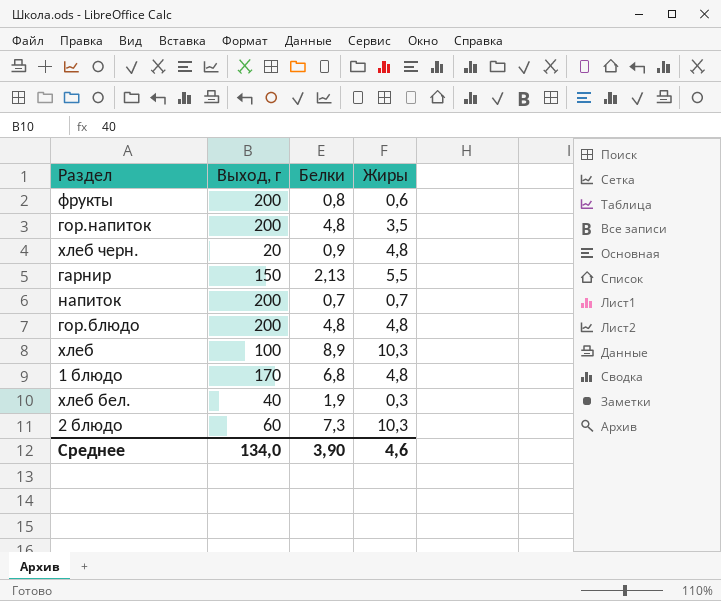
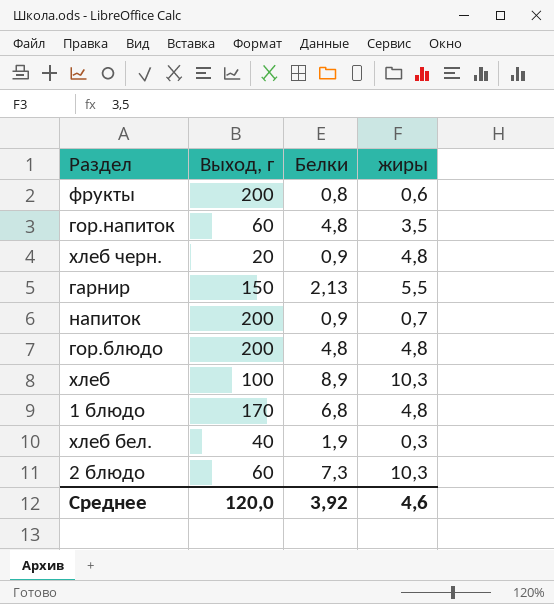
column name: Жиры -> жиры
гор.напиток | Выход, г: 200 -> 60
напиток | Белки: 0,7 -> 0,9
Среднее | Выход, г: 134,0 -> 120,0
Среднее | Белки: 3,90 -> 3,92

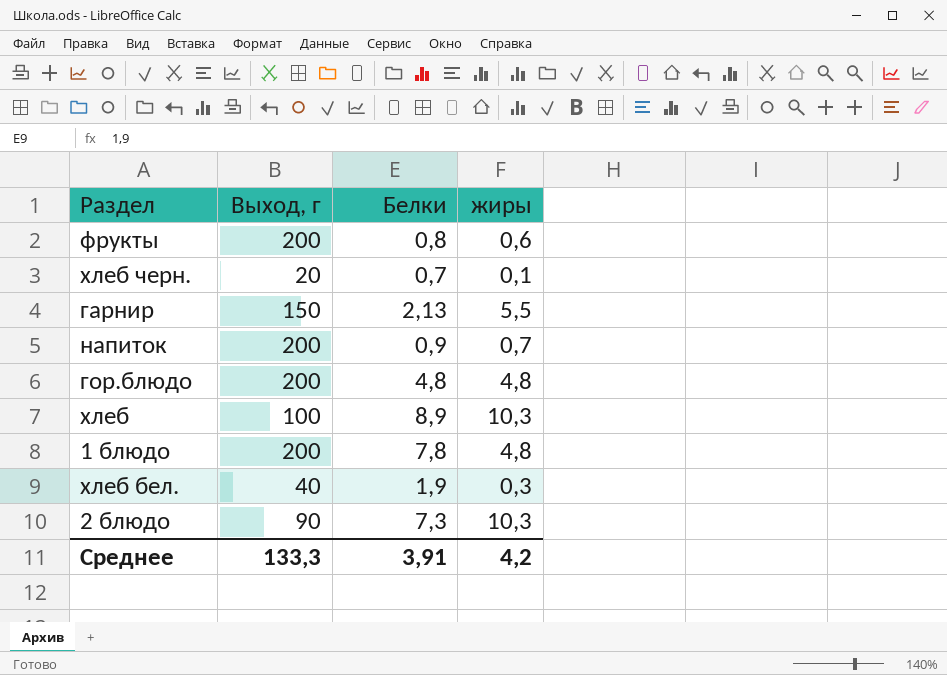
row гор.напиток: 60 | 4,8 | 3,5 -> none
хлеб черн. | Белки: 0,9 -> 0,7
хлеб черн. | жиры: 4,8 -> 0,1
1 блюдо | Выход, г: 170 -> 200
1 блюдо | Белки: 6,8 -> 7,8
2 блюдо | Выход, г: 60 -> 90
Среднее | Выход, г: 120,0 -> 133,3
Среднее | Белки: 3,92 -> 3,91
Среднее | жиры: 4,6 -> 4,2

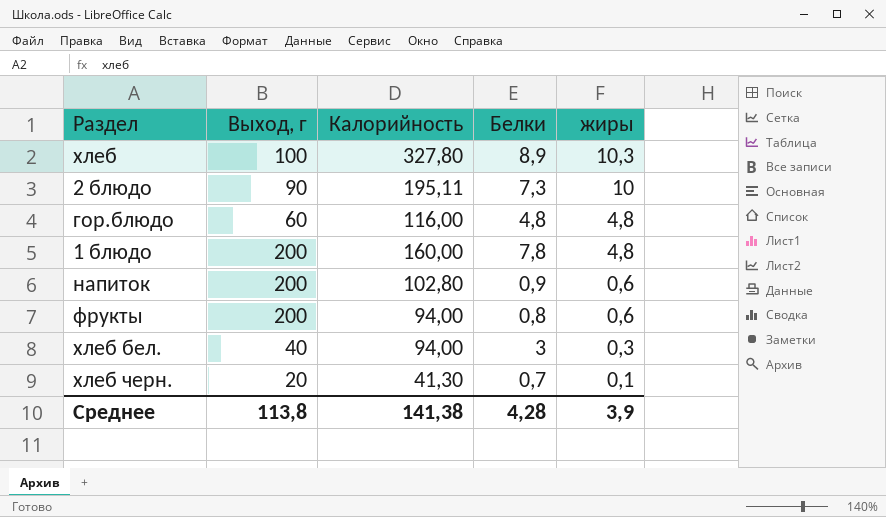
row order: none -> жиры descending
column Калорийность | position: none -> 3
row гарнир: 150 | 2,13 | 5,5 -> none
2 блюдо | жиры: 10,3 -> 10
гор.блюдо | Выход, г: 200 -> 60
напиток | жиры: 0,7 -> 0,6
хлеб бел. | Белки: 1,9 -> 3
Среднее | Выход, г: 133,3 -> 113,8
Среднее | Белки: 3,91 -> 4,28
Среднее | жиры: 4,2 -> 3,9

